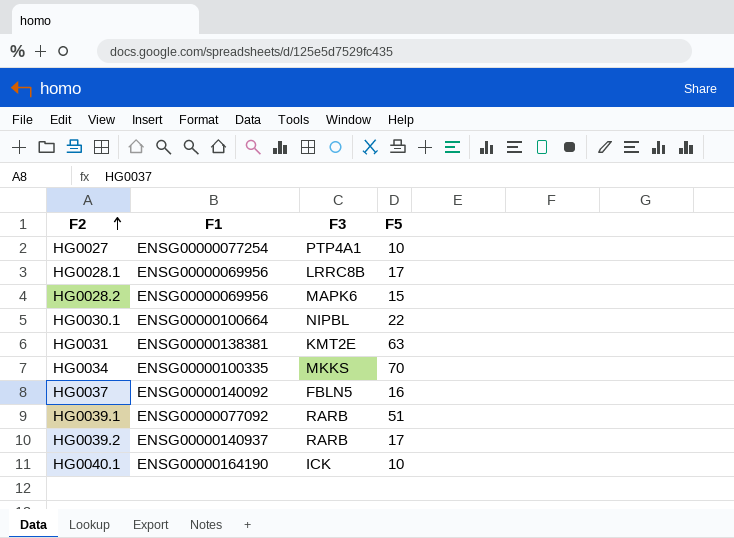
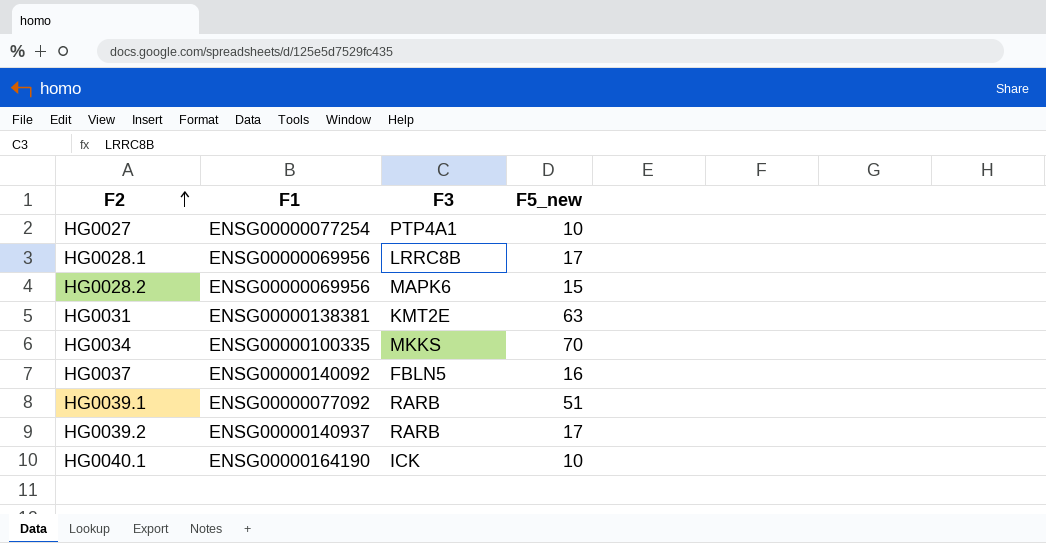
column name: F5 -> F5_new
row HG0030.1: ENSG00000100664 | NIPBL | 22 -> none

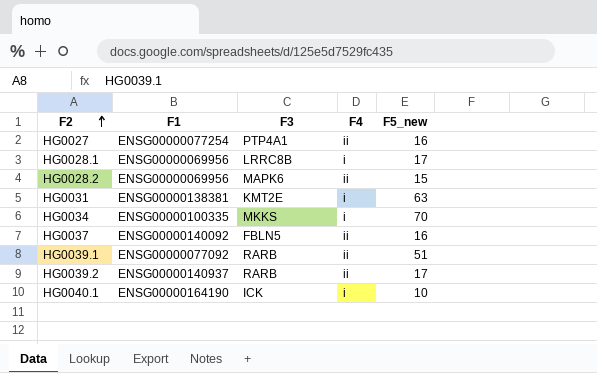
column F4 | position: none -> 4
HG0027 | F5_new: 10 -> 16

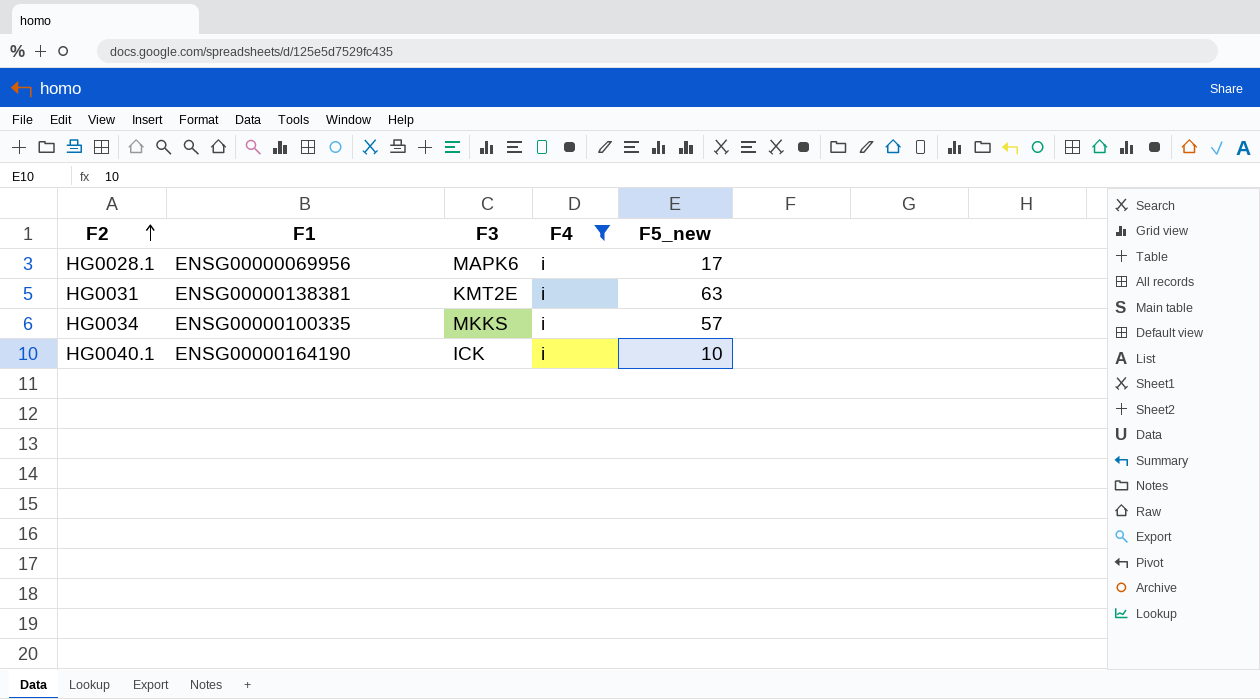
filter: none -> F4 = i
HG0028.1 | F3: LRRC8B -> MAPK6
HG0034 | F5_new: 70 -> 57

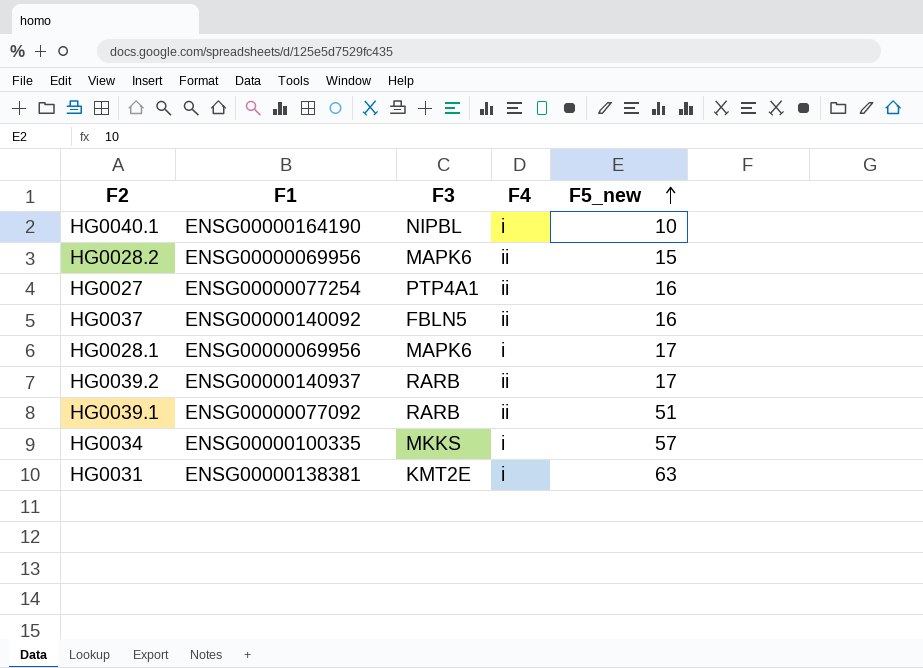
filter: F4 = i -> none
row order: F2 ascending -> F5_new ascending
HG0040.1 | F3: ICK -> NIPBL

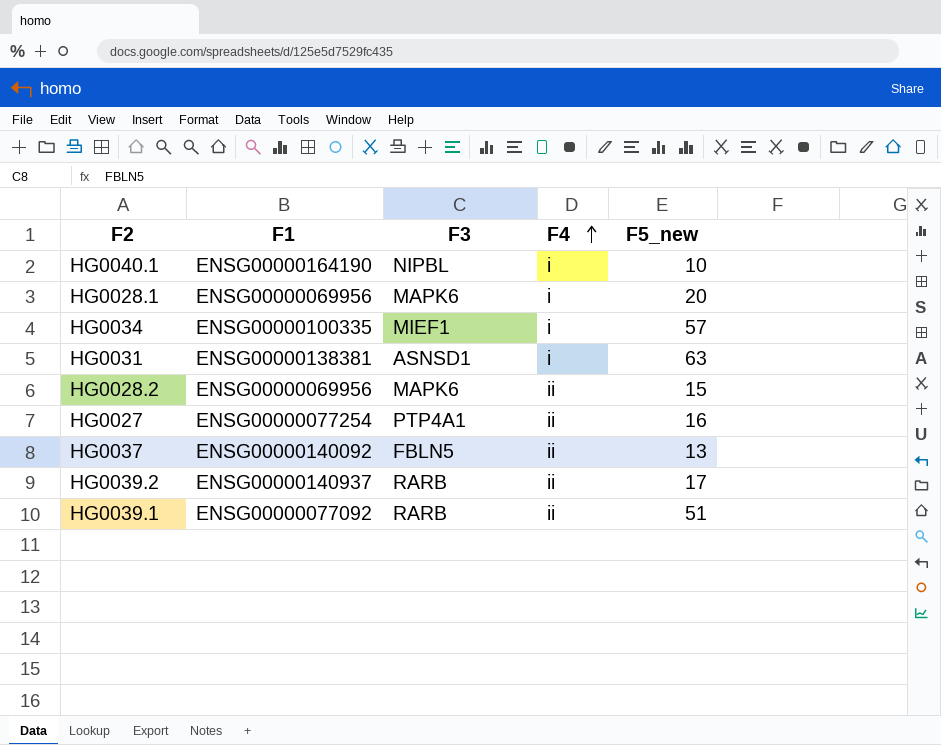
row order: F5_new ascending -> F4 ascending
HG0028.1 | F5_new: 17 -> 20
HG0034 | F3: MKKS -> MIEF1
HG0031 | F3: KMT2E -> ASNSD1
HG0037 | F5_new: 16 -> 13

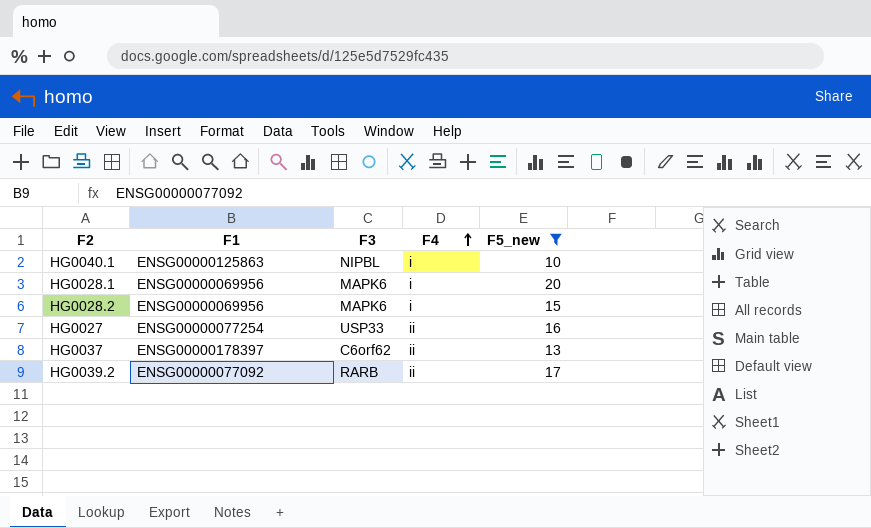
filter: none -> F5_new <= 20
HG0040.1 | F1: ENSG00000164190 -> ENSG00000125863
HG0028.2 | F4: ii -> i
HG0027 | F3: PTP4A1 -> USP33
HG0037 | F1: ENSG00000140092 -> ENSG00000178397
HG0037 | F3: FBLN5 -> C6orf62
HG0039.2 | F1: ENSG00000140937 -> ENSG00000077092

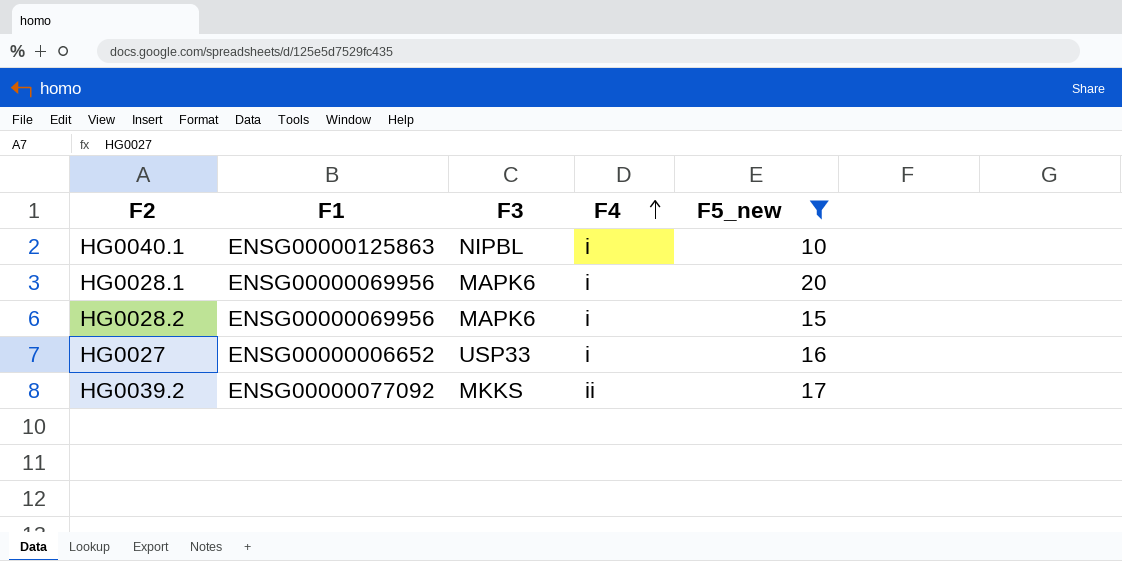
row HG0037: ENSG00000178397 | C6orf62 | ii | 13 -> none
HG0027 | F1: ENSG00000077254 -> ENSG00000006652
HG0027 | F4: ii -> i
HG0039.2 | F3: RARB -> MKKS

